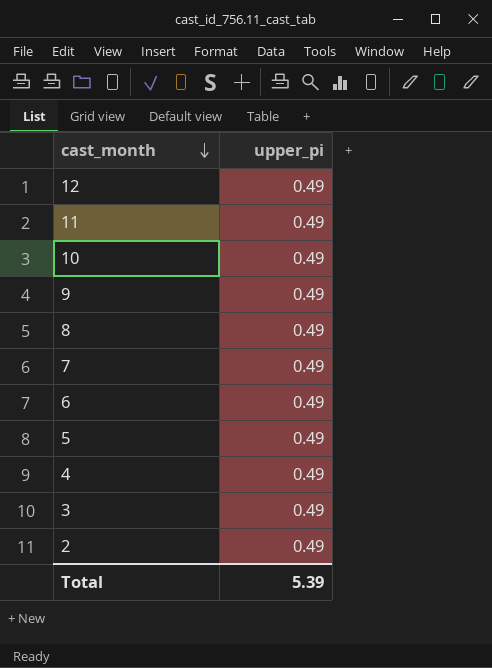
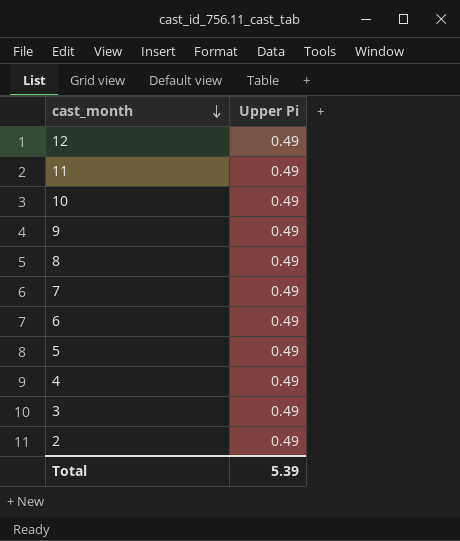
column name: upper_pi -> Upper Pi

